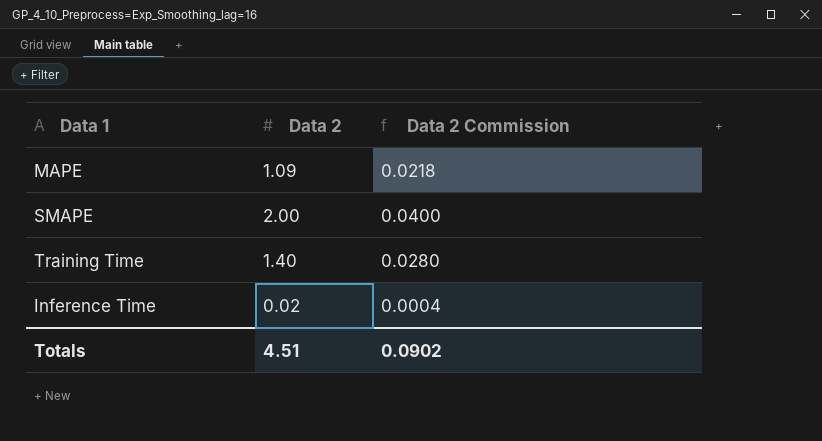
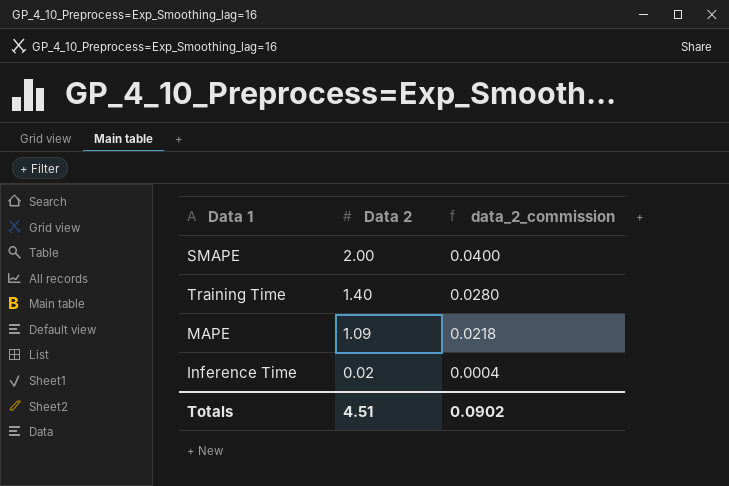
row order: none -> Data 2 descending
column name: Data 2 Commission -> data_2_commission

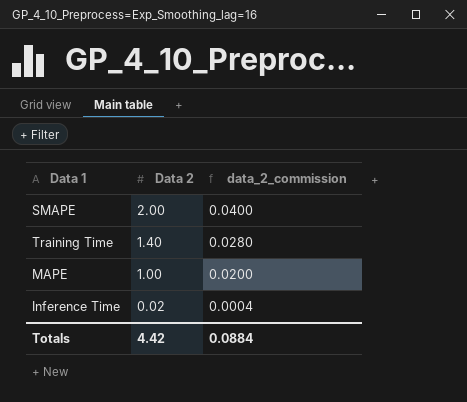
MAPE | Data 2: 1.09 -> 1.00
MAPE | data_2_commission: 0.0218 -> 0.0200
Totals | Data 2: 4.51 -> 4.42
Totals | data_2_commission: 0.0902 -> 0.0884

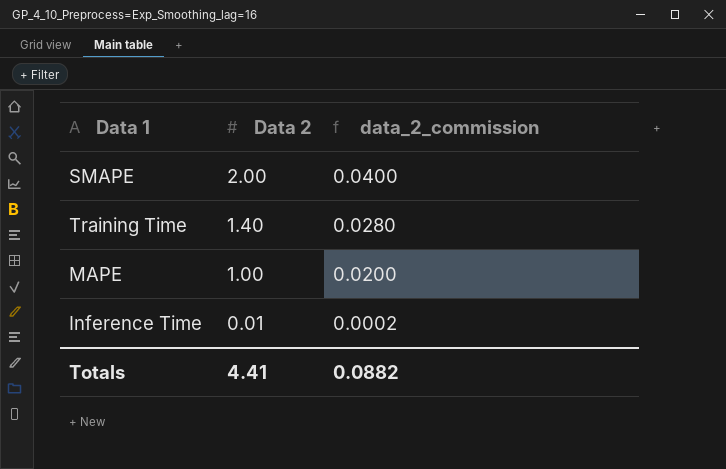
Inference Time | Data 2: 0.02 -> 0.01
Inference Time | data_2_commission: 0.0004 -> 0.0002
Totals | Data 2: 4.42 -> 4.41
Totals | data_2_commission: 0.0884 -> 0.0882

